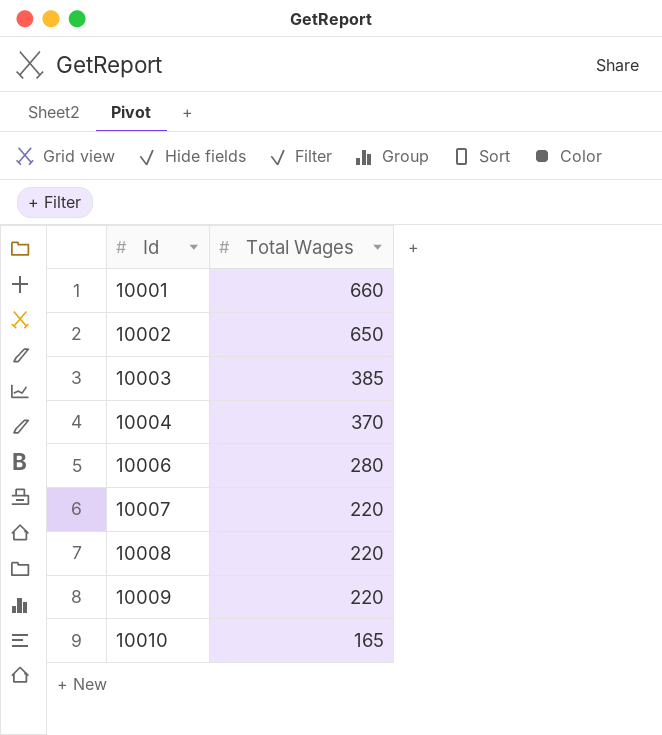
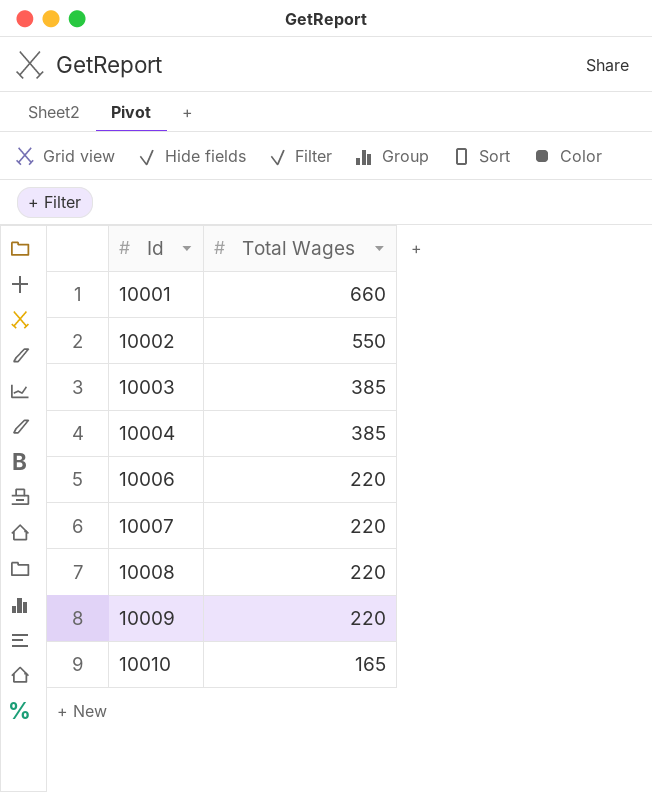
10002 | Total Wages: 650 -> 550
10004 | Total Wages: 370 -> 385
10006 | Total Wages: 280 -> 220

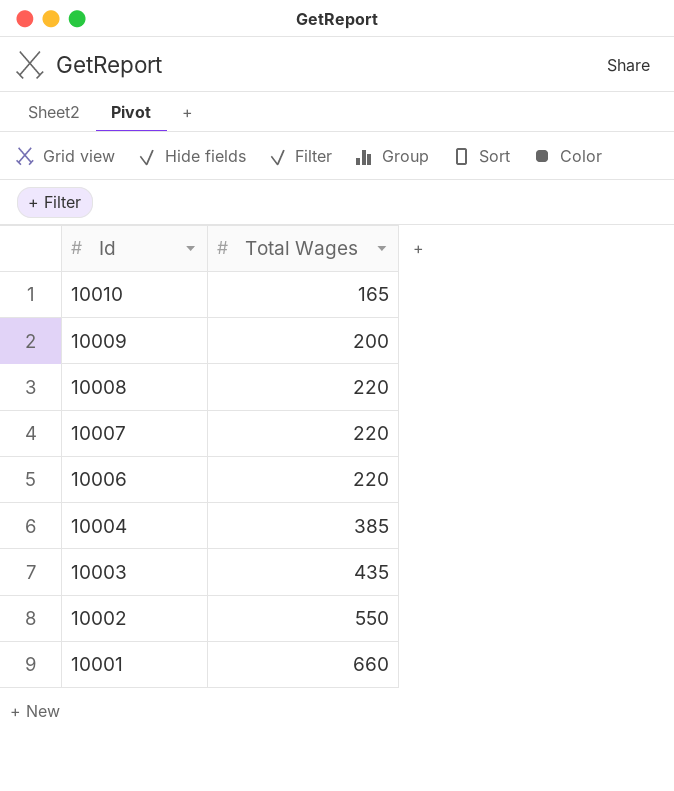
row order: Id ascending -> Id descending
10009 | Total Wages: 220 -> 200
10003 | Total Wages: 385 -> 435

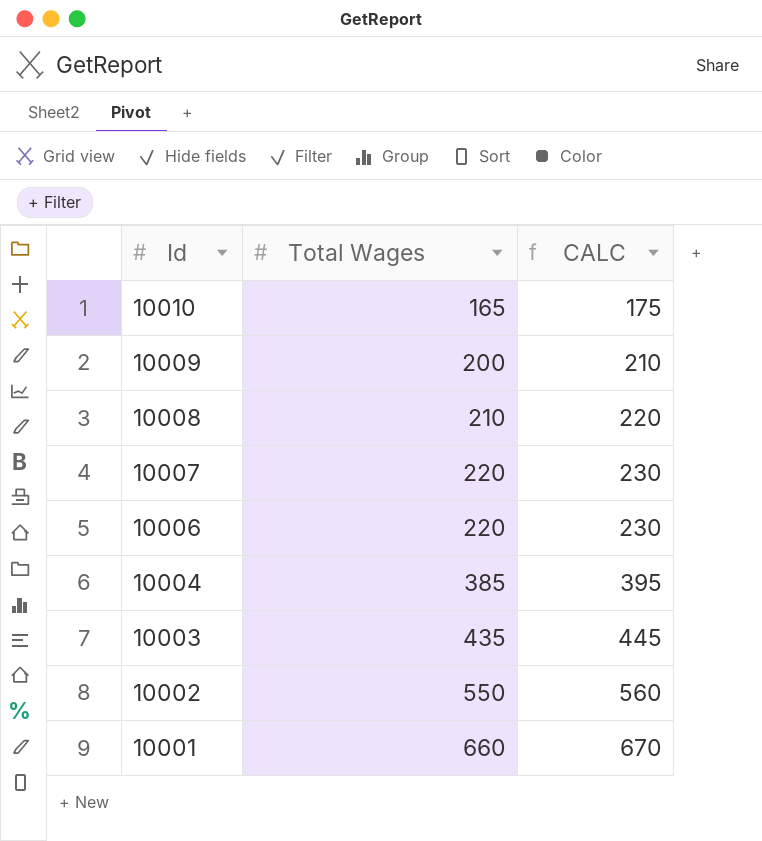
column CALC | formula: none -> [Total Wages] + 10
10008 | Total Wages: 220 -> 210

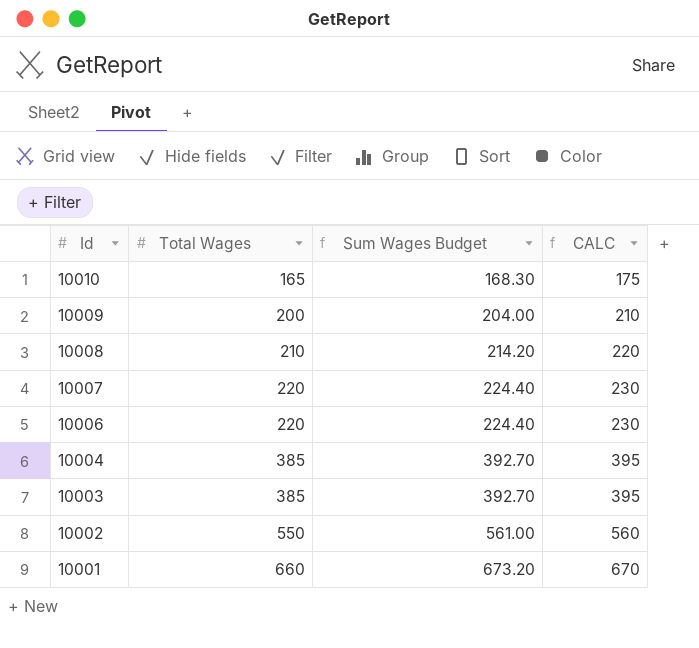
column Sum Wages Budget | formula: none -> [Total Wages] * 1.02
10003 | Total Wages: 435 -> 385
10003 | CALC: 445 -> 395

